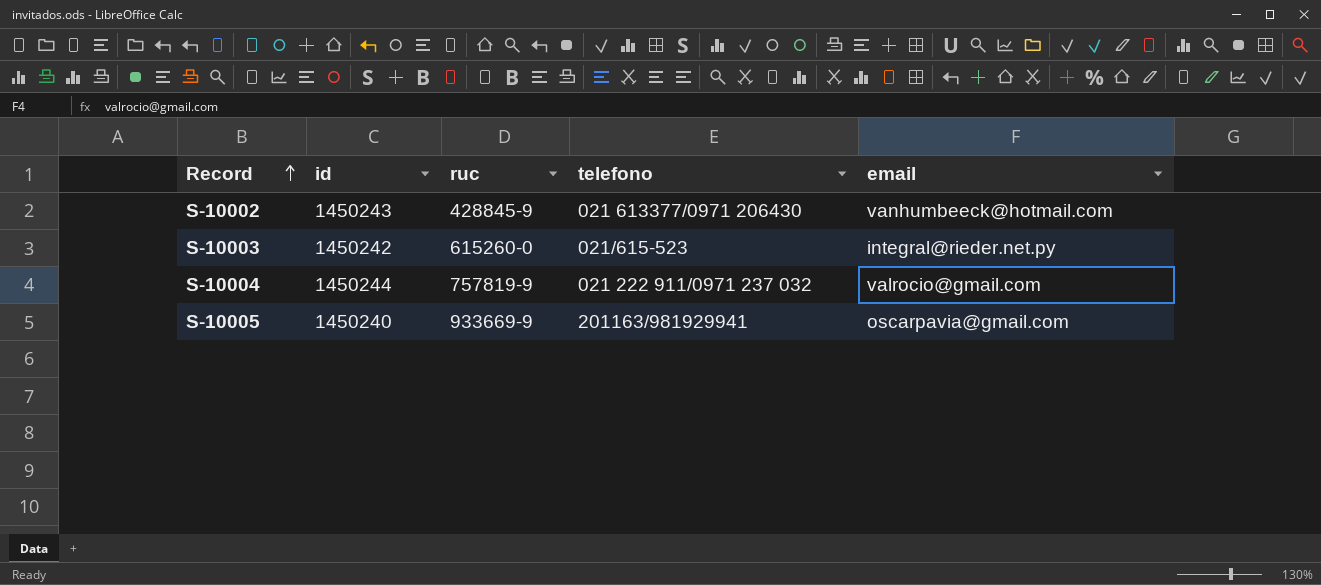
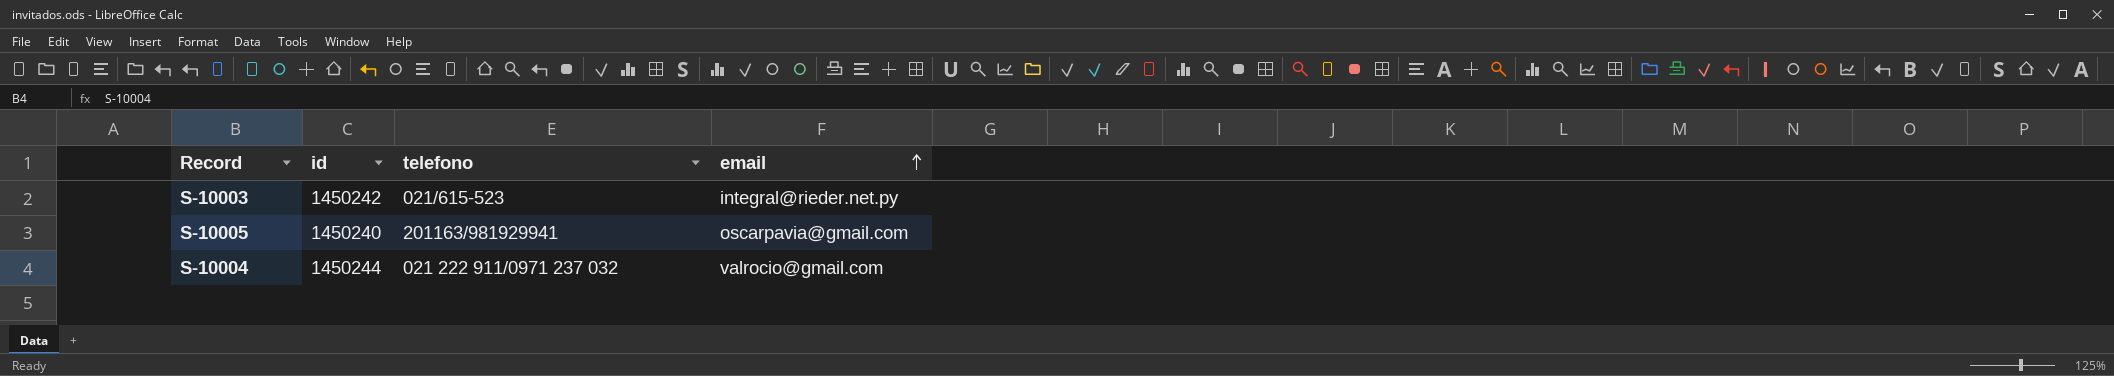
row order: Record ascending -> email ascending
column ruc | position: 3 -> none
row S-10002: 1450243 | 428845-9 | 021 613377/0971 206430 | vanhumbeeck@hotmail.com -> none

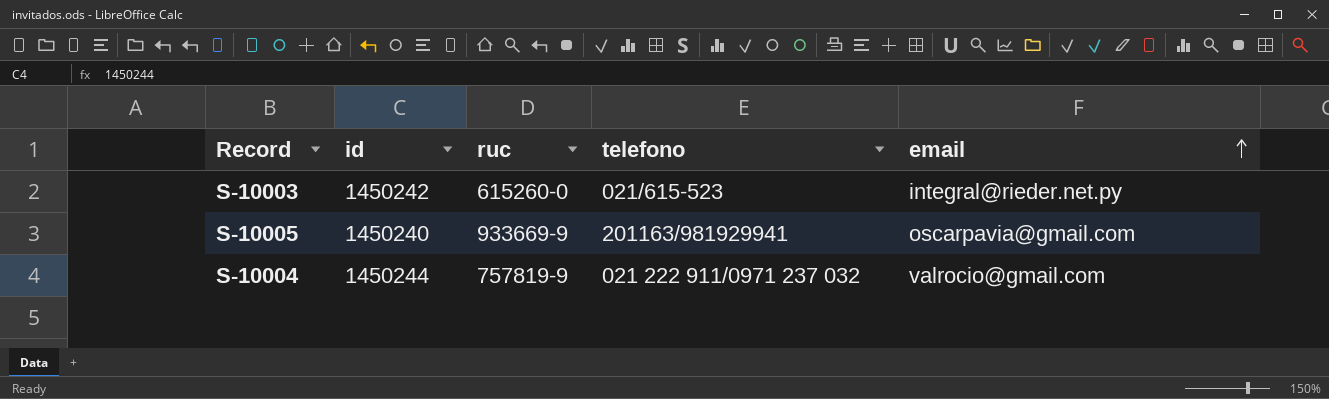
column ruc | position: none -> 3

